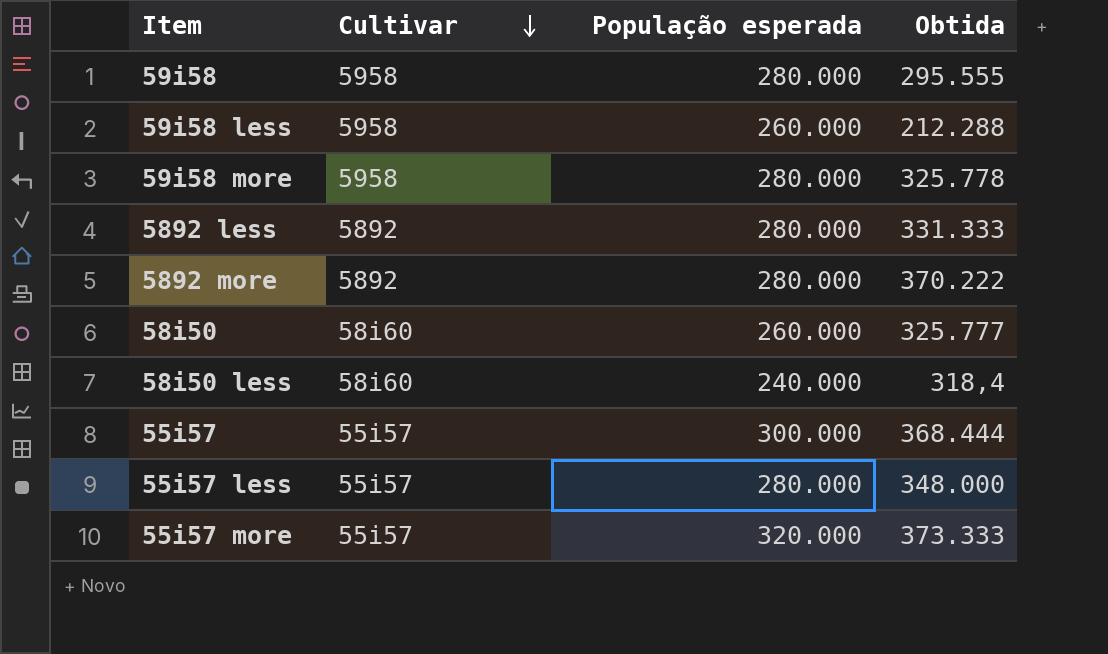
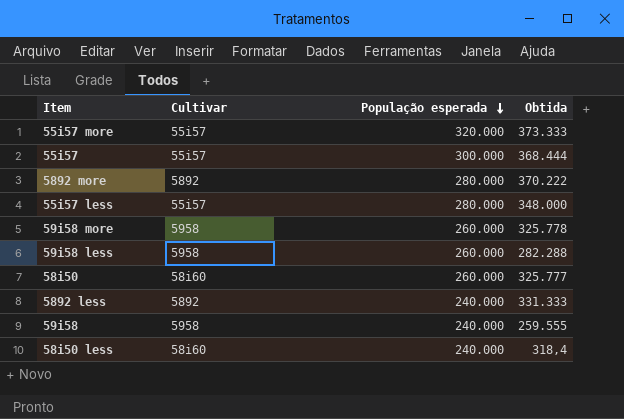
row order: Cultivar descending -> População esperada descending
59i58 more | População esperada: 280.000 -> 260.000
59i58 less | Obtida: 212.288 -> 282.288
5892 less | População esperada: 280.000 -> 240.000
59i58 | População esperada: 280.000 -> 240.000
59i58 | Obtida: 295.555 -> 259.555

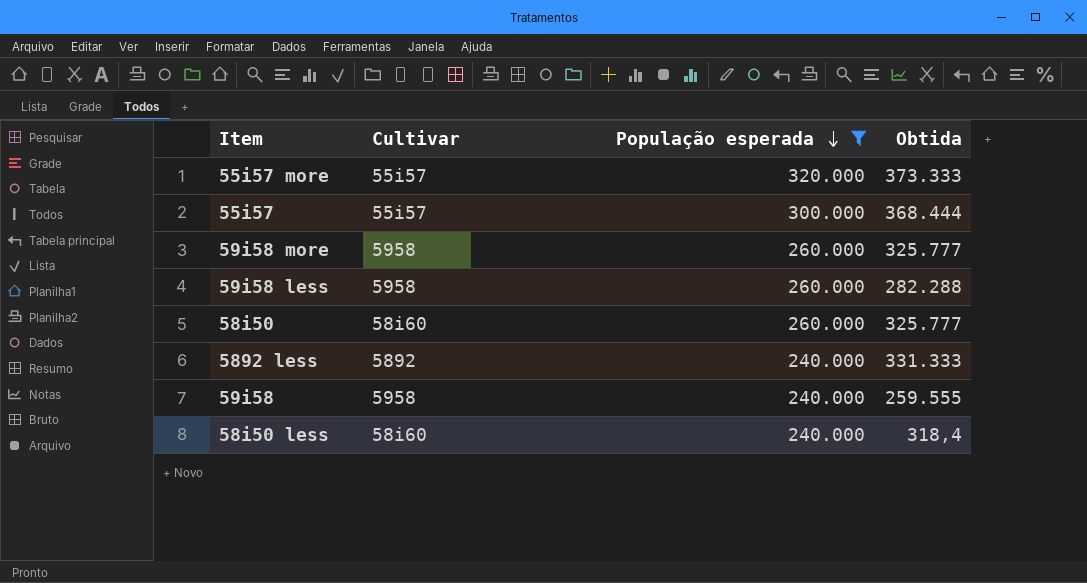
filter: none -> População esperada != 280.000
59i58 more | Obtida: 325.778 -> 325.777

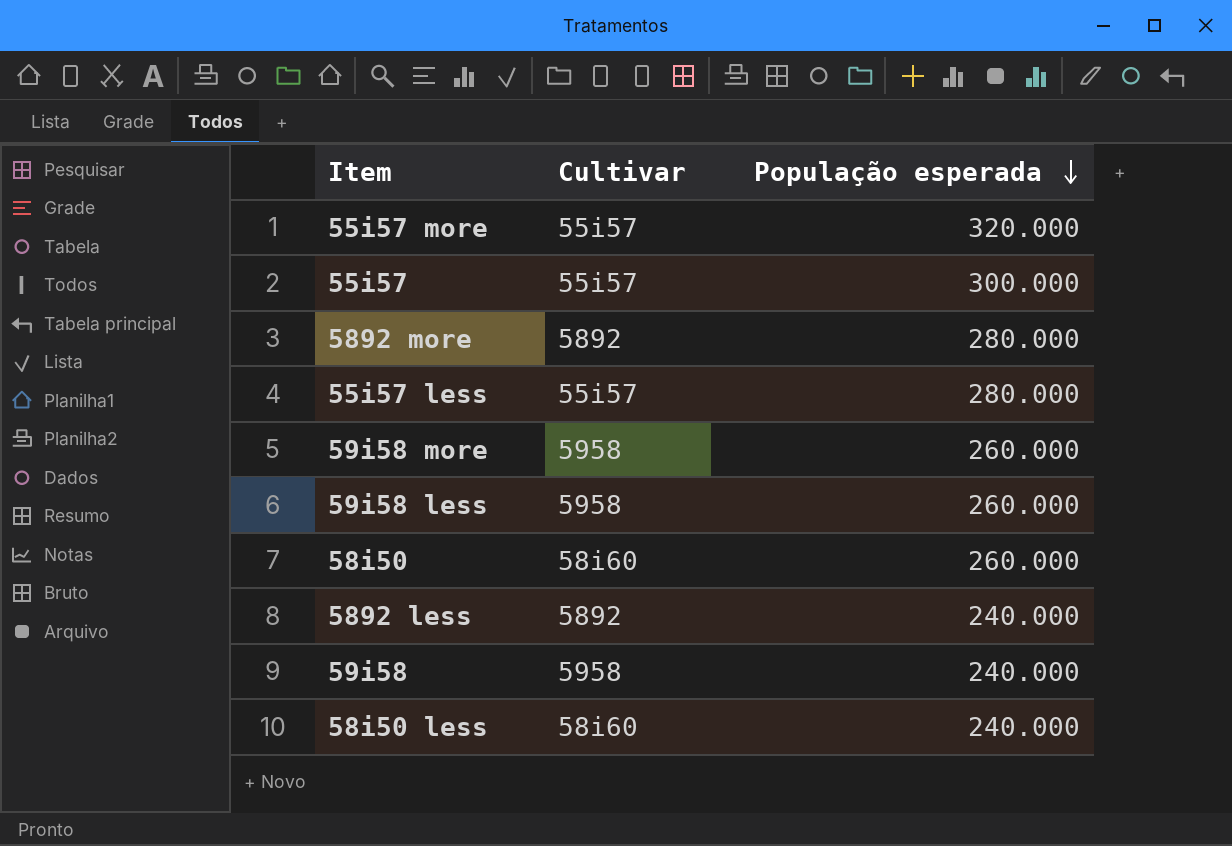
filter: População esperada != 280.000 -> none
column Obtida | position: 4 -> none

